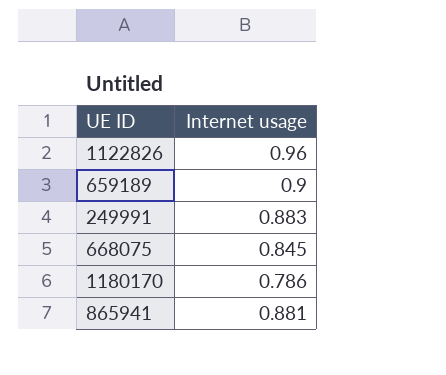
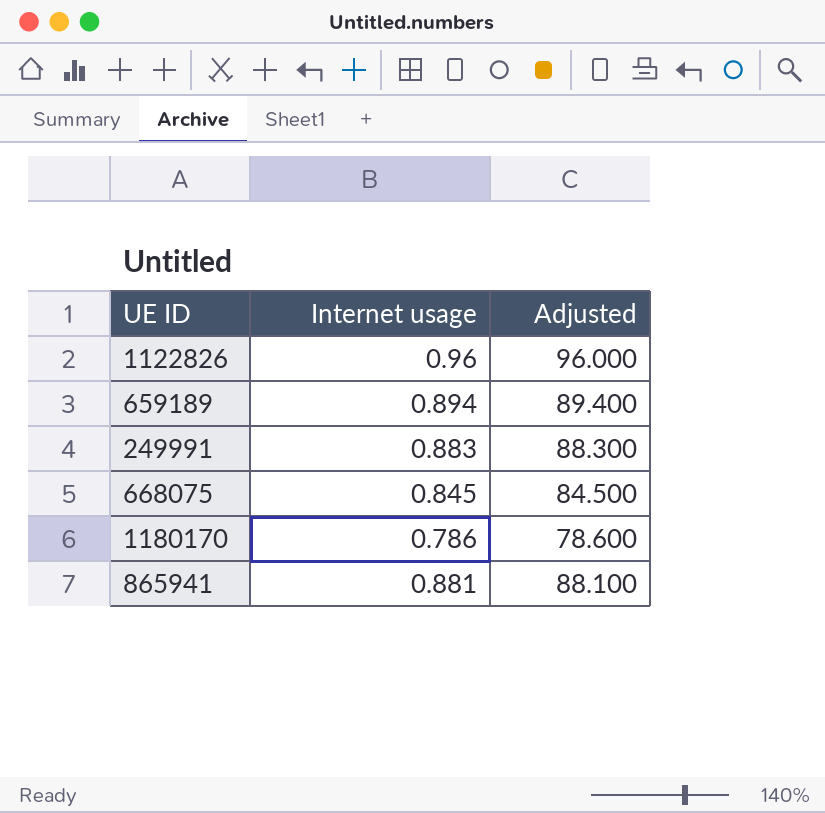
column Adjusted | formula: none -> [Internet usage] * 100
659189 | Internet usage: 0.9 -> 0.894

